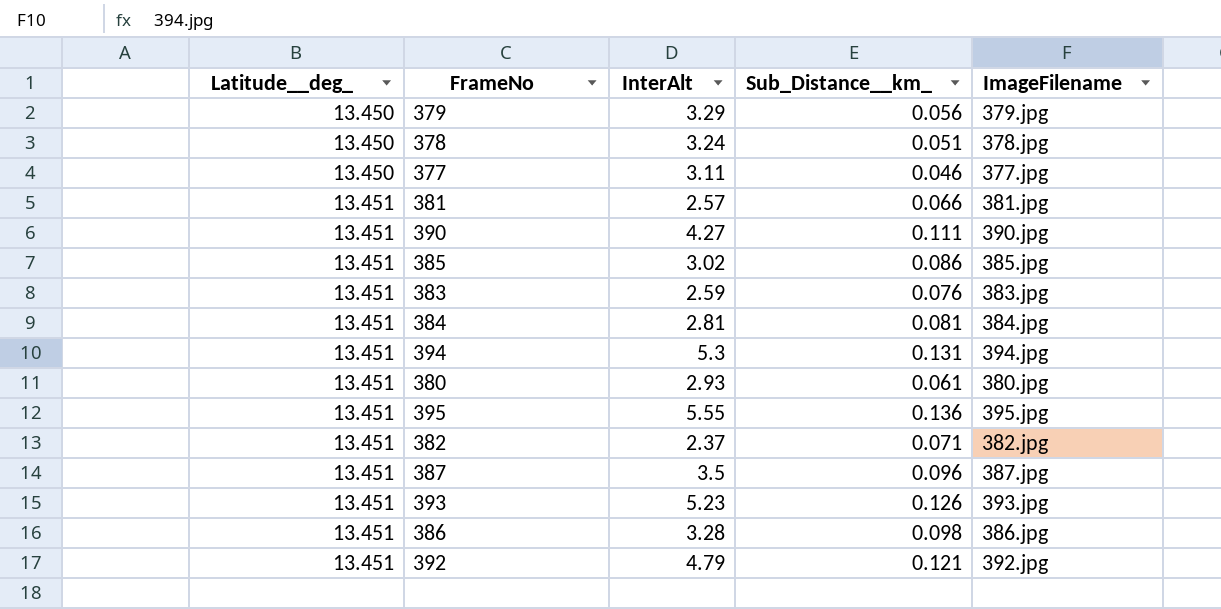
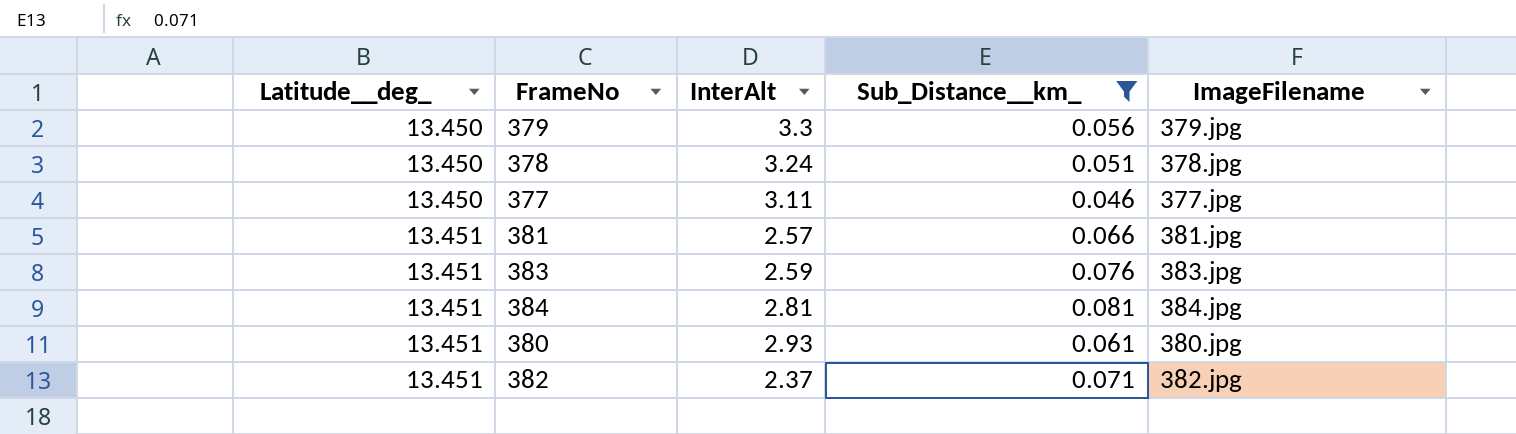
filter: none -> Sub_Distance__km_ <= 0.081
379 | InterAlt: 3.29 -> 3.3

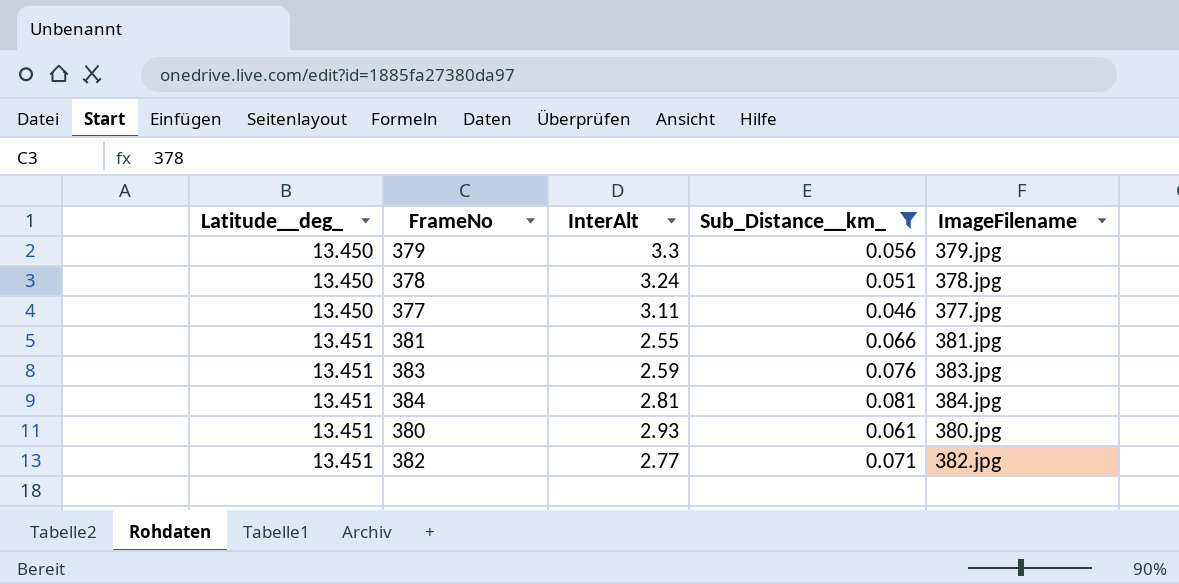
381 | InterAlt: 2.57 -> 2.55
382 | InterAlt: 2.37 -> 2.77

